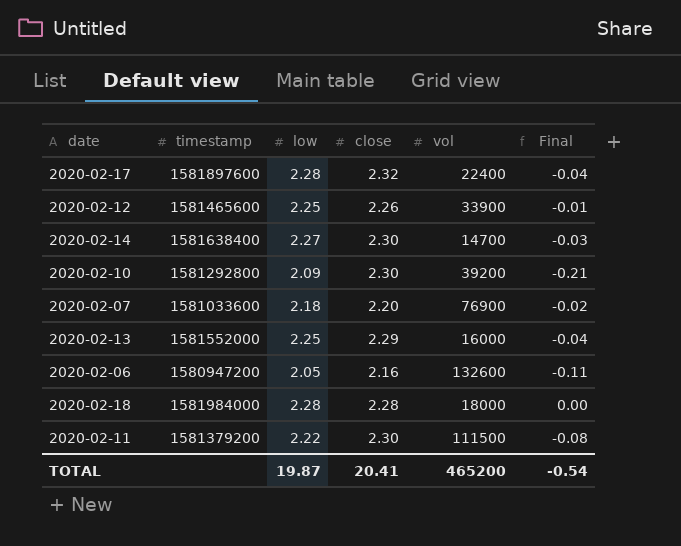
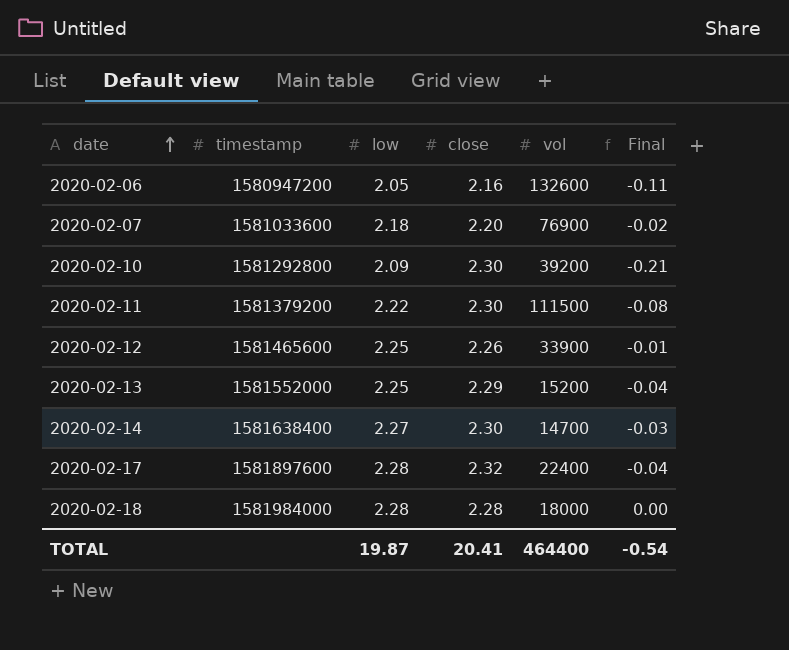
row order: none -> date ascending
2020-02-13 | vol: 16000 -> 15200
TOTAL | vol: 465200 -> 464400

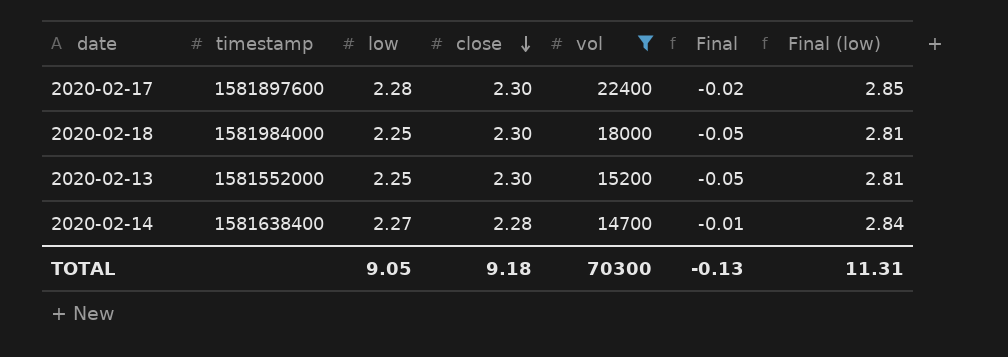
filter: none -> vol <= 22400
row order: date ascending -> close descending
column Final (low) | formula: none -> [low] * 1.25
2020-02-17 | close: 2.32 -> 2.30
2020-02-17 | Final: -0.04 -> -0.02
2020-02-18 | low: 2.28 -> 2.25
2020-02-18 | close: 2.28 -> 2.30
2020-02-18 | Final: 0.00 -> -0.05
2020-02-13 | close: 2.29 -> 2.30
2020-02-13 | Final: -0.04 -> -0.05
2020-02-14 | close: 2.30 -> 2.28
2020-02-14 | Final: -0.03 -> -0.01
TOTAL | low: 19.87 -> 9.05
TOTAL | close: 20.41 -> 9.18
TOTAL | vol: 464400 -> 70300
TOTAL | Final: -0.54 -> -0.13

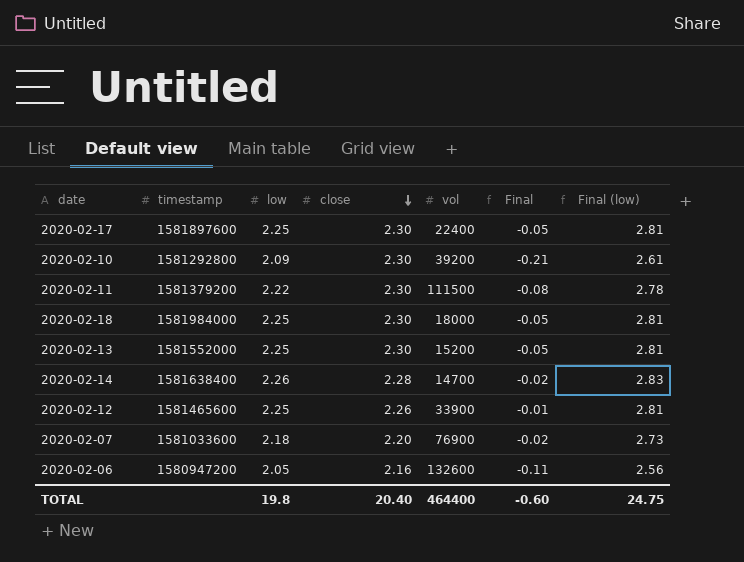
filter: vol <= 22400 -> none
2020-02-17 | low: 2.28 -> 2.25
2020-02-17 | Final: -0.02 -> -0.05
2020-02-17 | Final (low): 2.85 -> 2.81
2020-02-14 | low: 2.27 -> 2.26
2020-02-14 | Final: -0.01 -> -0.02
2020-02-14 | Final (low): 2.84 -> 2.83
TOTAL | low: 9.05 -> 19.8
TOTAL | close: 9.18 -> 20.40
TOTAL | vol: 70300 -> 464400
TOTAL | Final: -0.13 -> -0.60
TOTAL | Final (low): 11.31 -> 24.75

